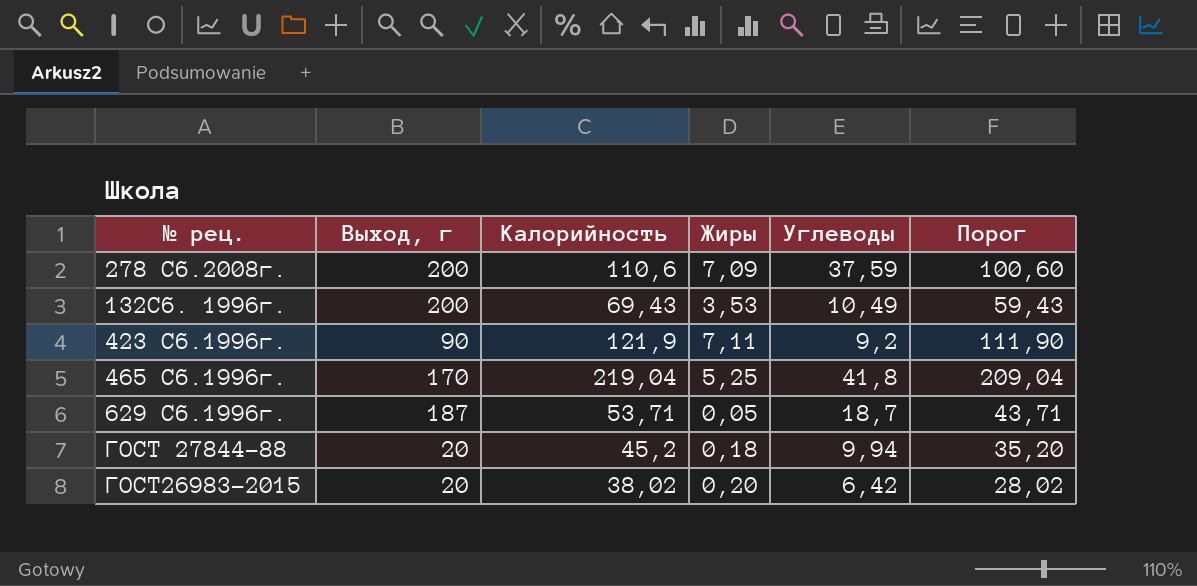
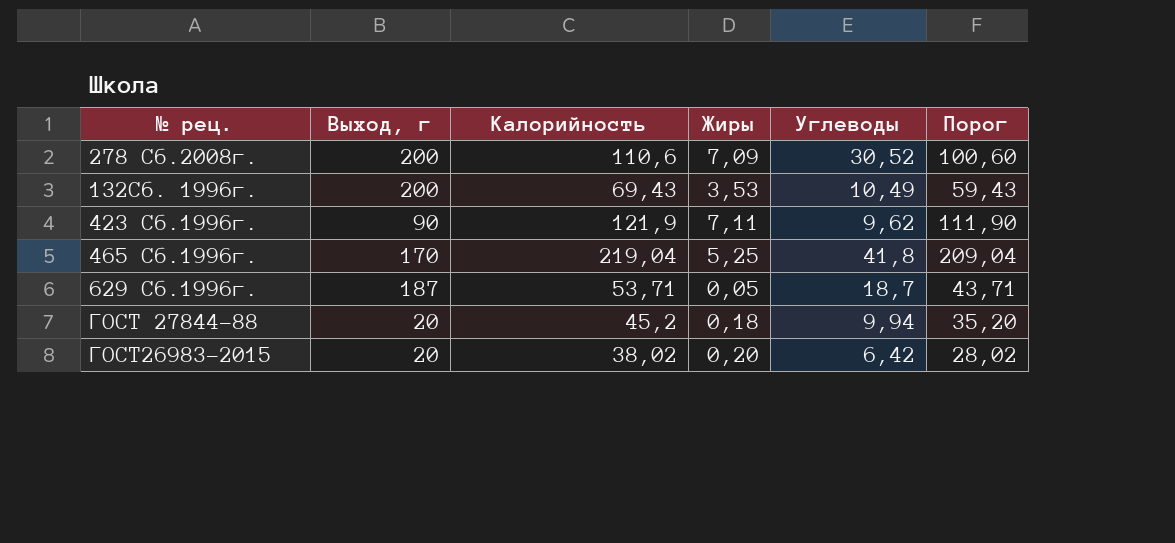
278 Сб.2008г. | Углеводы: 37,59 -> 30,52
423 Сб.1996г. | Углеводы: 9,2 -> 9,62

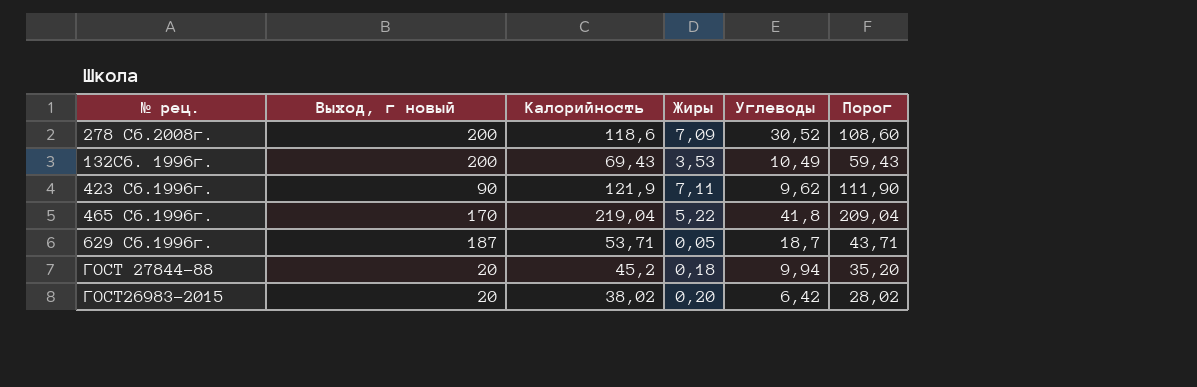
column name: Выход, г -> Выход, г новый
278 Сб.2008г. | Калорийность: 110,6 -> 118,6
278 Сб.2008г. | Порог: 100,60 -> 108,60
465 Сб.1996г. | Жиры: 5,25 -> 5,22

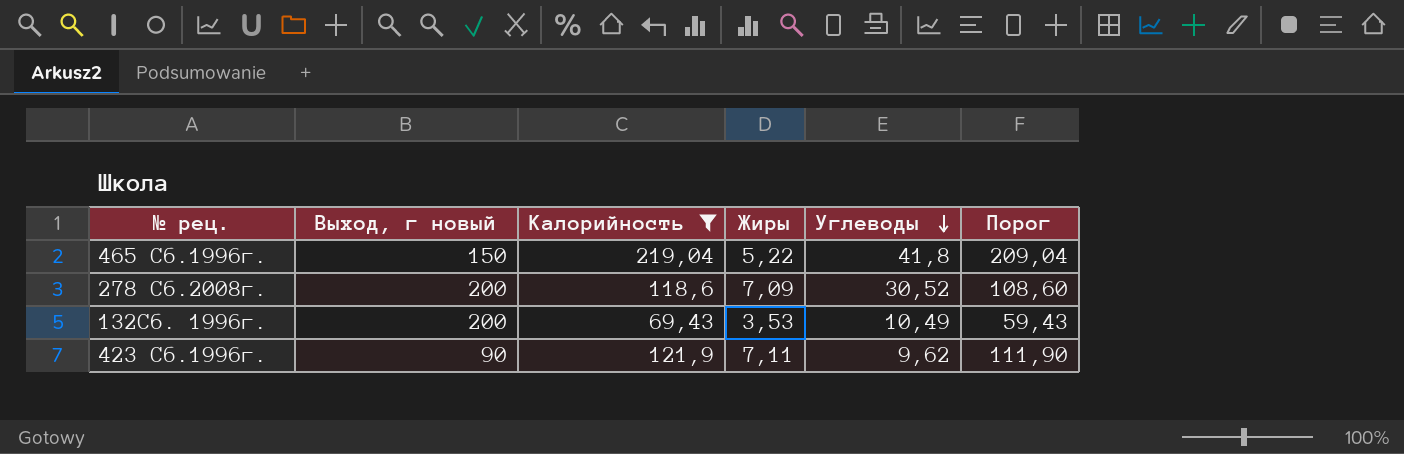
filter: none -> Калорийность >= 69,43
row order: none -> Углеводы descending
465 Сб.1996г. | Выход, г новый: 170 -> 150

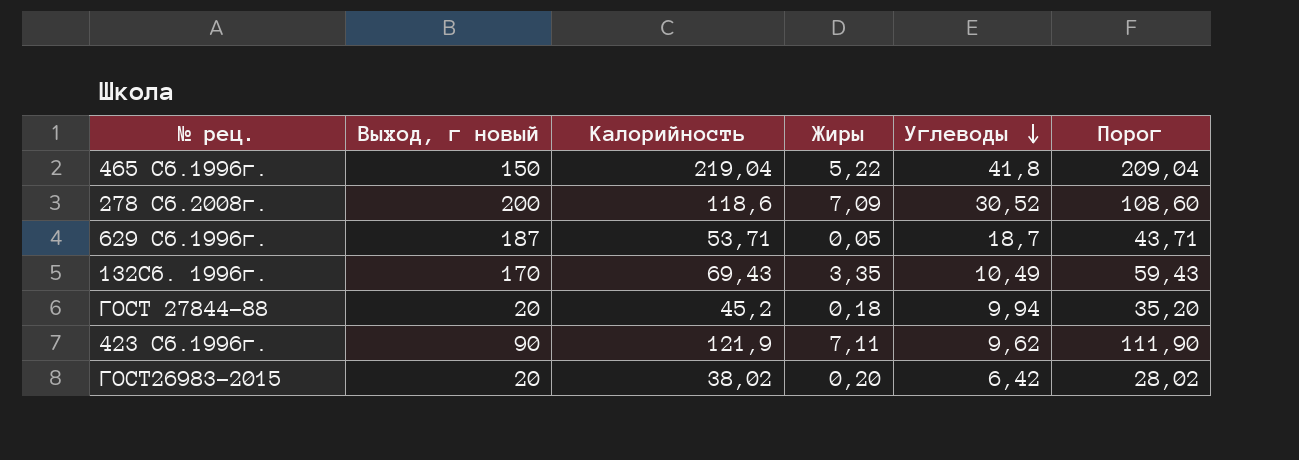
filter: Калорийность >= 69,43 -> none
132Сб. 1996г. | Выход, г новый: 200 -> 170
132Сб. 1996г. | Жиры: 3,53 -> 3,35

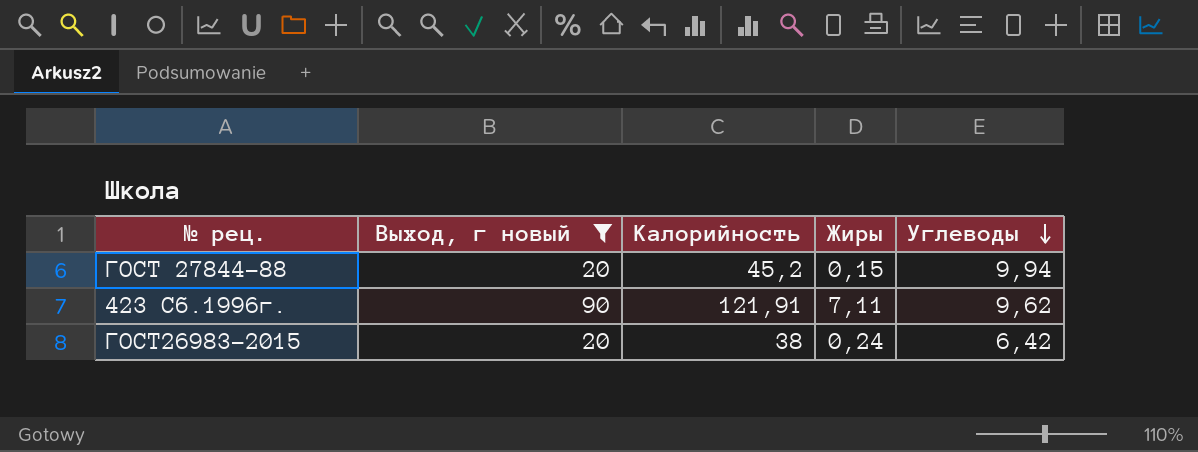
filter: none -> Выход, г новый <= 90
column Порог | formula: [Калорийность] - 10 -> none
ГОСТ 27844-88 | Жиры: 0,18 -> 0,15
423 Сб.1996г. | Калорийность: 121,9 -> 121,91
ГОСТ26983-2015 | Калорийность: 38,02 -> 38
ГОСТ26983-2015 | Жиры: 0,20 -> 0,24

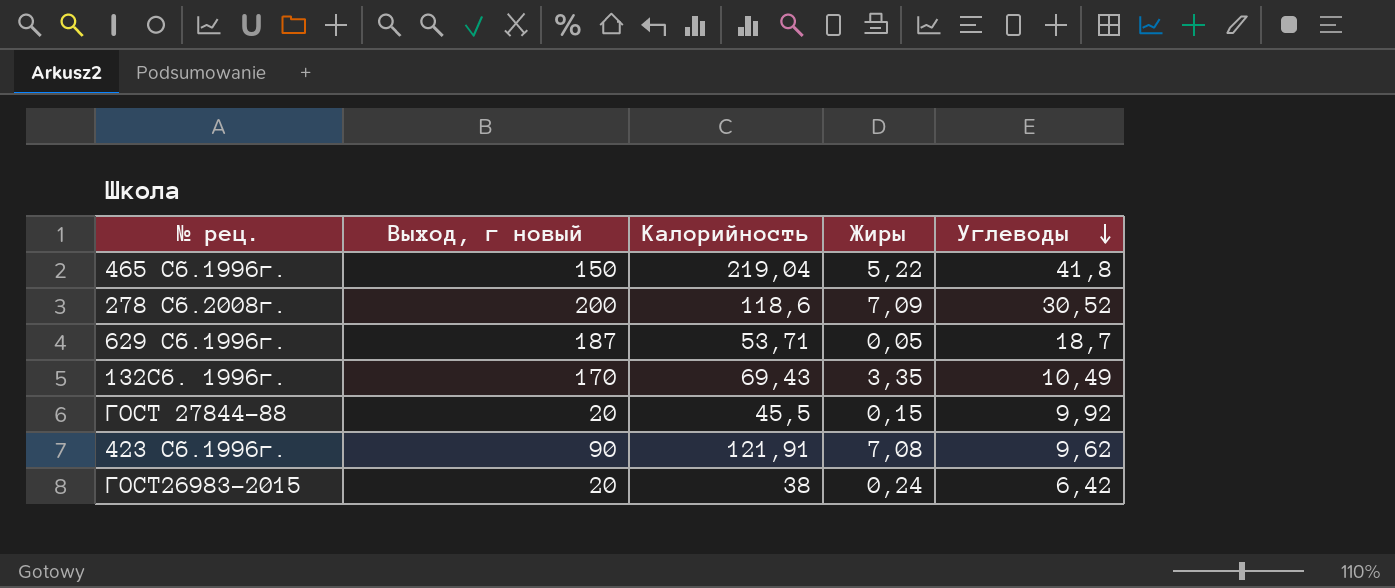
filter: Выход, г новый <= 90 -> none
ГОСТ 27844-88 | Калорийность: 45,2 -> 45,5
ГОСТ 27844-88 | Углеводы: 9,94 -> 9,92
423 Сб.1996г. | Жиры: 7,11 -> 7,08

